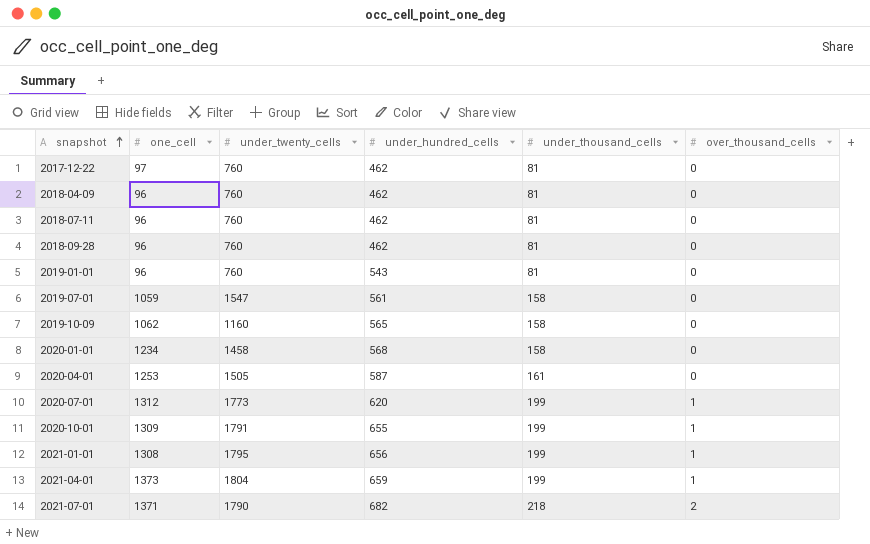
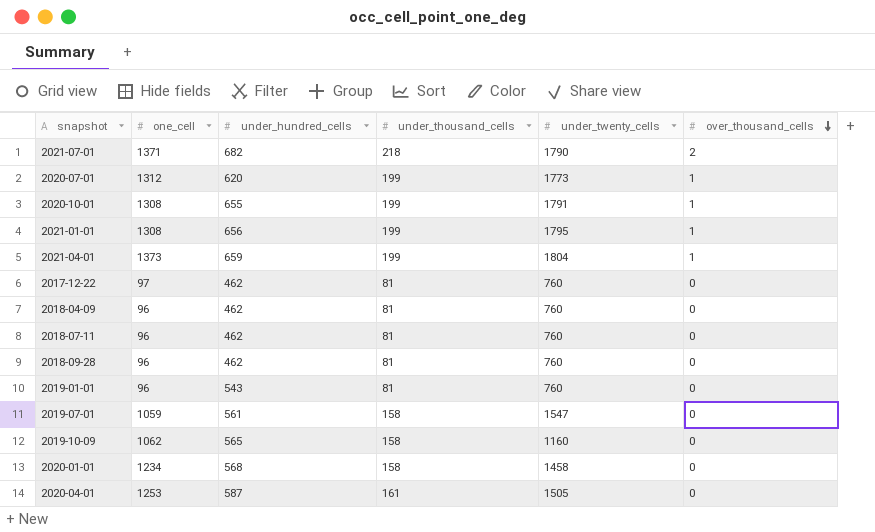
row order: snapshot ascending -> over_thousand_cells descending
column under_twenty_cells | position: 3 -> 5
2020-10-01 | one_cell: 1309 -> 1308

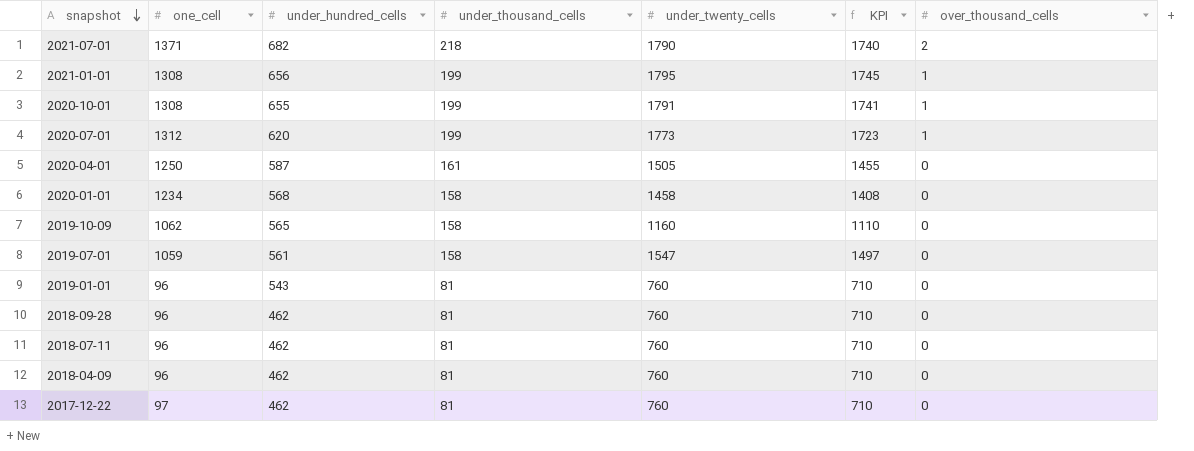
row order: over_thousand_cells descending -> snapshot descending
column KPI | formula: none -> [under_twenty_cells] - 50
row 2021-04-01: 1373 | 659 | 199 | 1804 | 1 -> none
2020-04-01 | one_cell: 1253 -> 1250

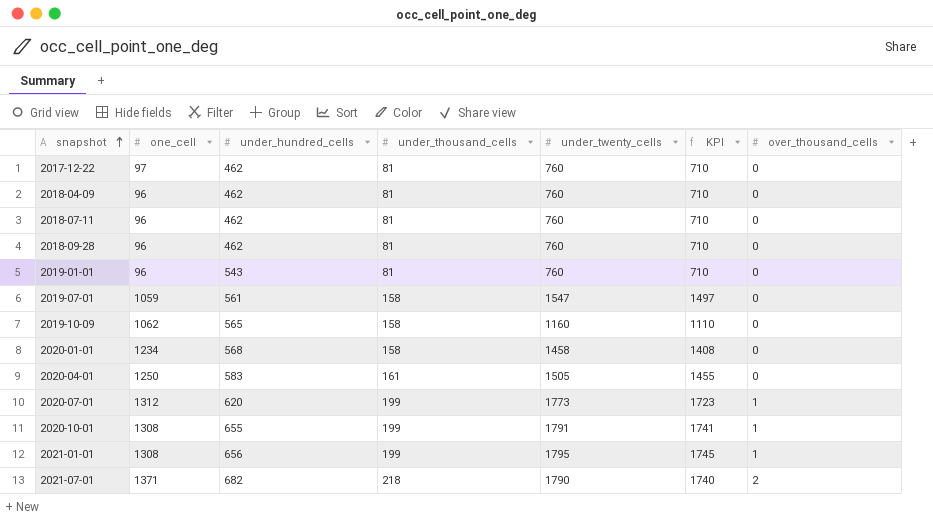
row order: snapshot descending -> snapshot ascending
2020-04-01 | under_hundred_cells: 587 -> 583

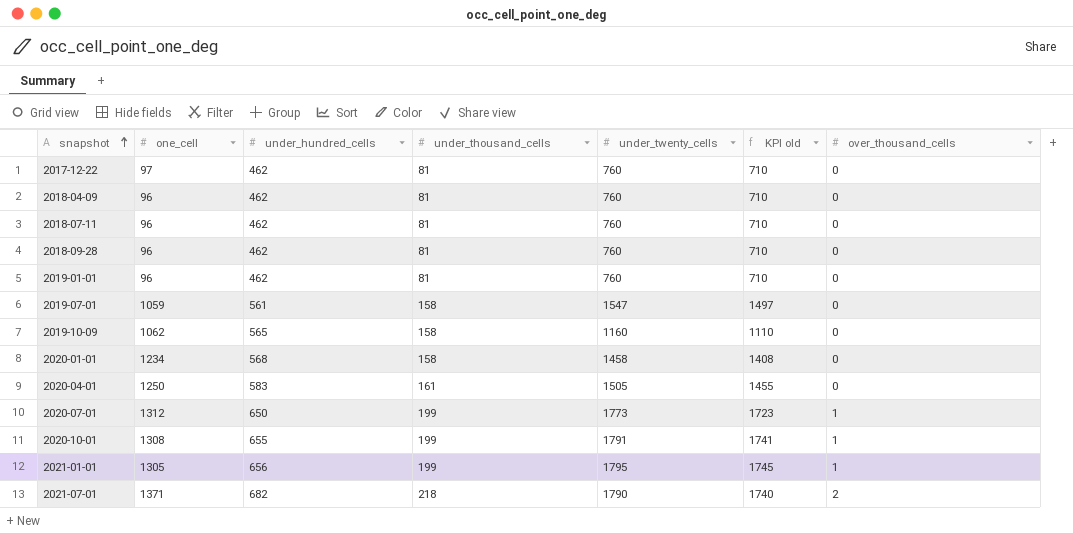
column name: KPI -> KPI old
2019-01-01 | under_hundred_cells: 543 -> 462
2020-07-01 | under_hundred_cells: 620 -> 650
2021-01-01 | one_cell: 1308 -> 1305

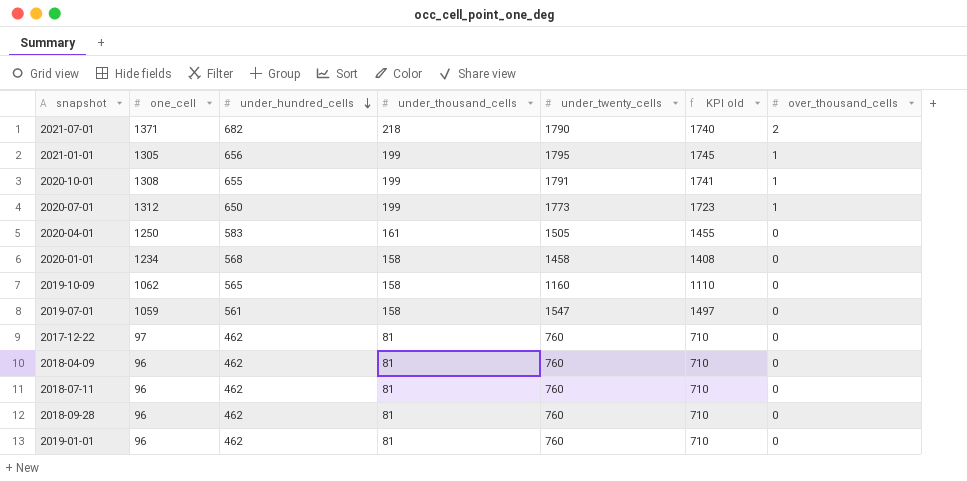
row order: snapshot ascending -> under_hundred_cells descending

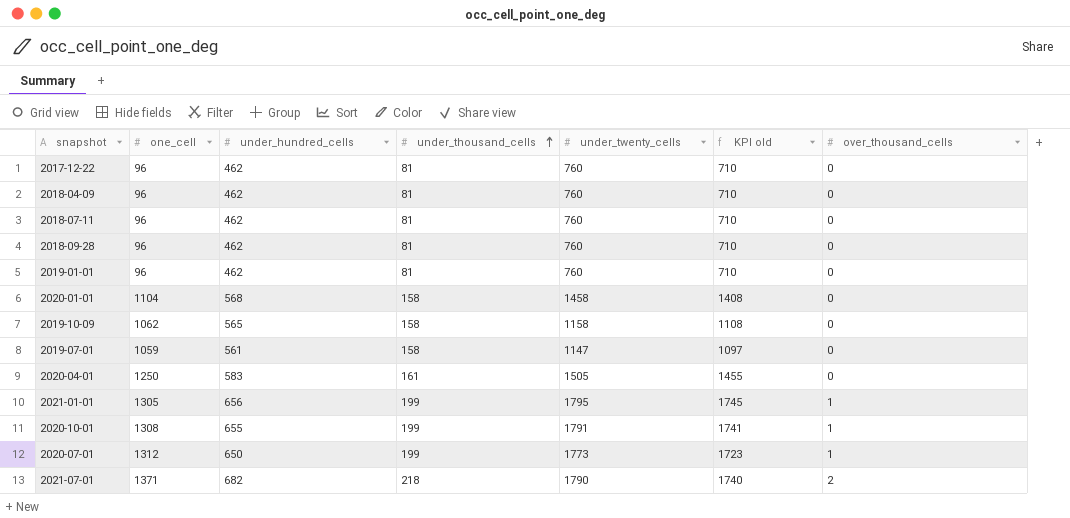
row order: under_hundred_cells descending -> under_thousand_cells ascending
2017-12-22 | one_cell: 97 -> 96
2020-01-01 | one_cell: 1234 -> 1104
2019-10-09 | under_twenty_cells: 1160 -> 1158
2019-10-09 | KPI old: 1110 -> 1108
2019-07-01 | under_twenty_cells: 1547 -> 1147
2019-07-01 | KPI old: 1497 -> 1097

